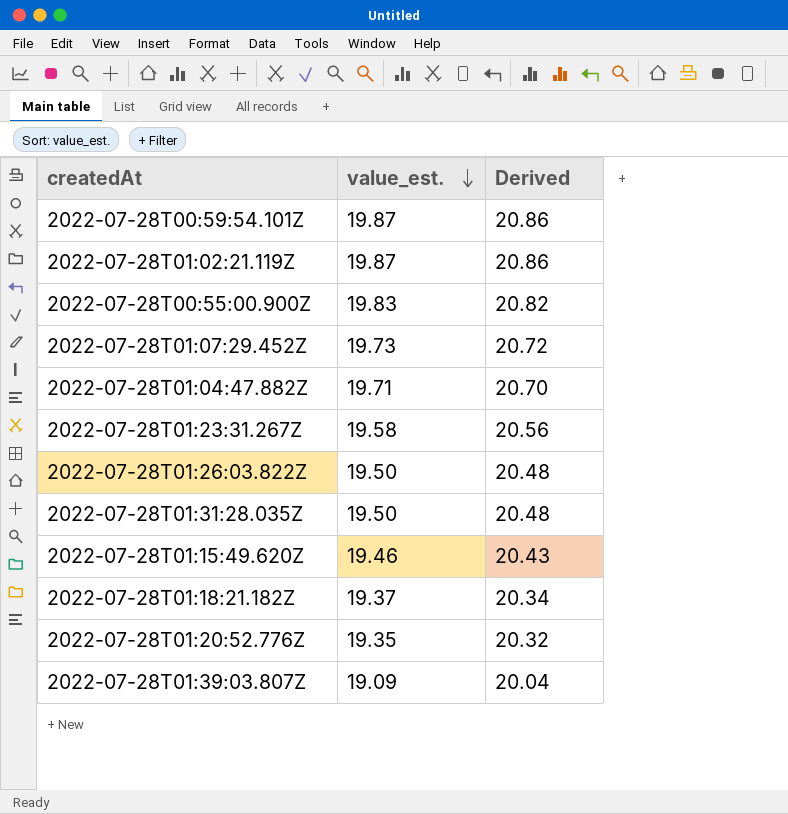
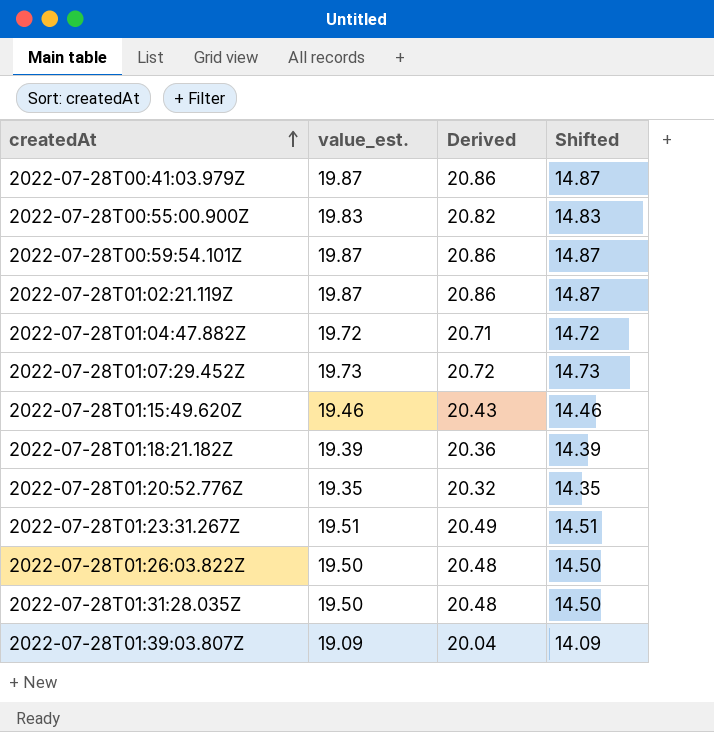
row order: value_est. descending -> createdAt ascending
column Shifted | formula: none -> [value_est.] - 5
row 2022-07-28T00:41:03.979Z: none -> 19.87 | 20.86 | 14.87
2022-07-28T01:04:47.882Z | value_est.: 19.71 -> 19.72
2022-07-28T01:04:47.882Z | Derived: 20.70 -> 20.71
2022-07-28T01:18:21.182Z | value_est.: 19.37 -> 19.39
2022-07-28T01:18:21.182Z | Derived: 20.34 -> 20.36
2022-07-28T01:23:31.267Z | value_est.: 19.58 -> 19.51
2022-07-28T01:23:31.267Z | Derived: 20.56 -> 20.49

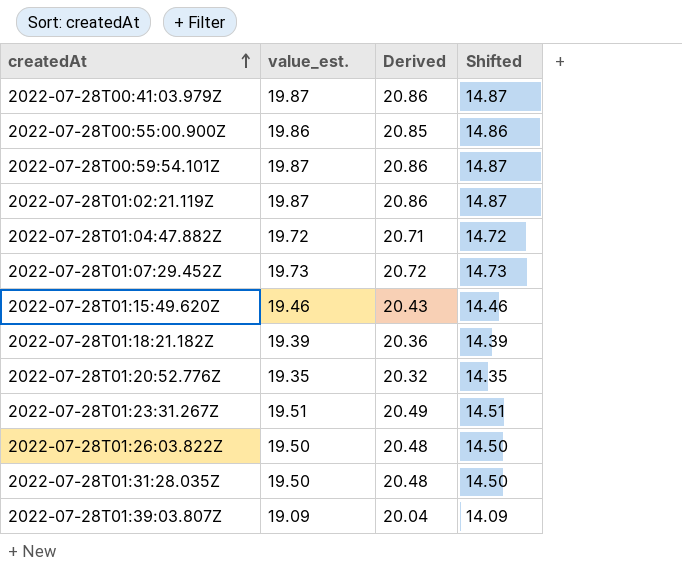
2022-07-28T00:55:00.900Z | value_est.: 19.83 -> 19.86
2022-07-28T00:55:00.900Z | Derived: 20.82 -> 20.85
2022-07-28T00:55:00.900Z | Shifted: 14.83 -> 14.86

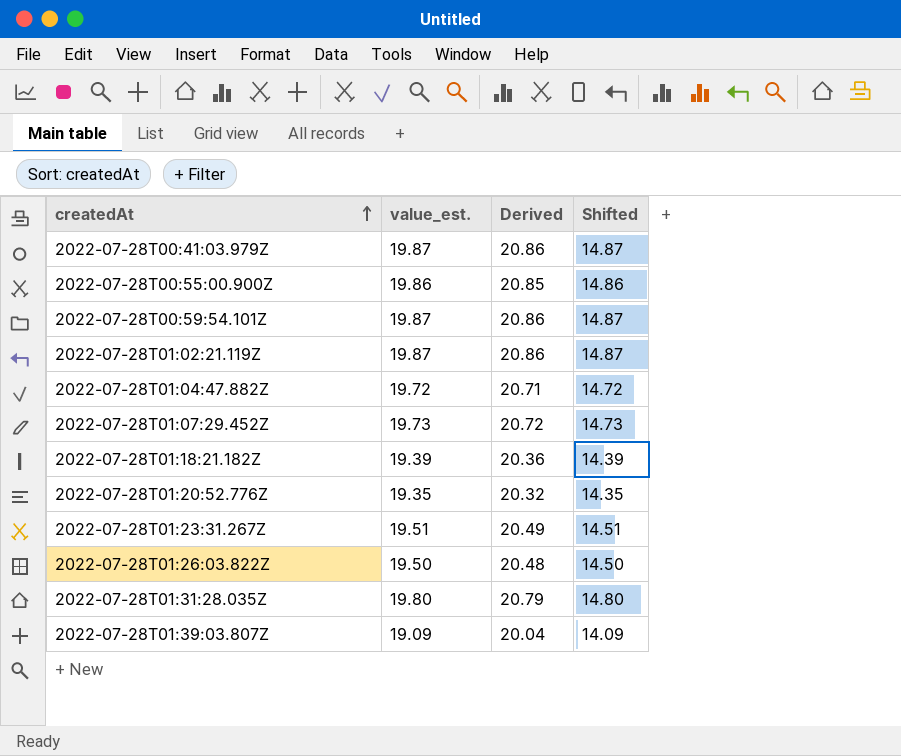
row 2022-07-28T01:15:49.620Z: 19.46 | 20.43 | 14.46 -> none
2022-07-28T01:31:28.035Z | value_est.: 19.50 -> 19.80
2022-07-28T01:31:28.035Z | Derived: 20.48 -> 20.79
2022-07-28T01:31:28.035Z | Shifted: 14.50 -> 14.80

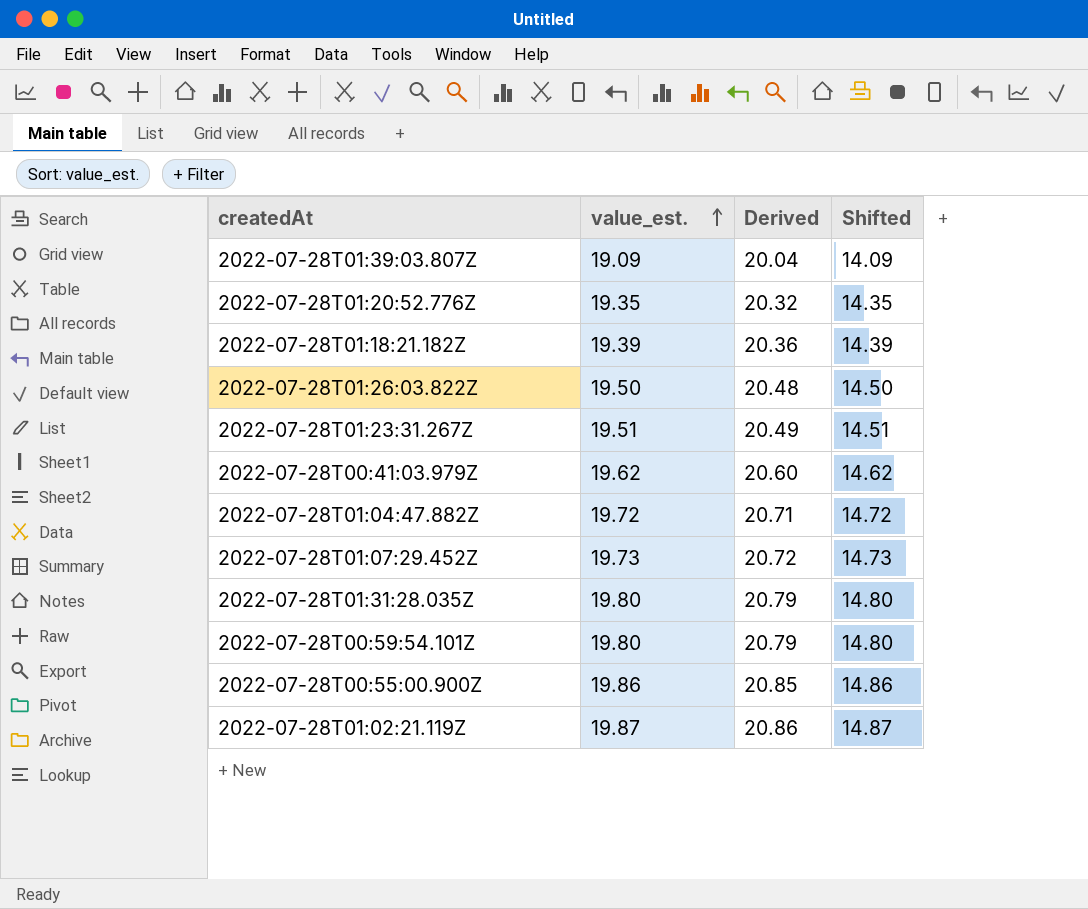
row order: createdAt ascending -> value_est. ascending
2022-07-28T00:41:03.979Z | value_est.: 19.87 -> 19.62
2022-07-28T00:41:03.979Z | Derived: 20.86 -> 20.60
2022-07-28T00:41:03.979Z | Shifted: 14.87 -> 14.62
2022-07-28T00:59:54.101Z | value_est.: 19.87 -> 19.80
2022-07-28T00:59:54.101Z | Derived: 20.86 -> 20.79
2022-07-28T00:59:54.101Z | Shifted: 14.87 -> 14.80

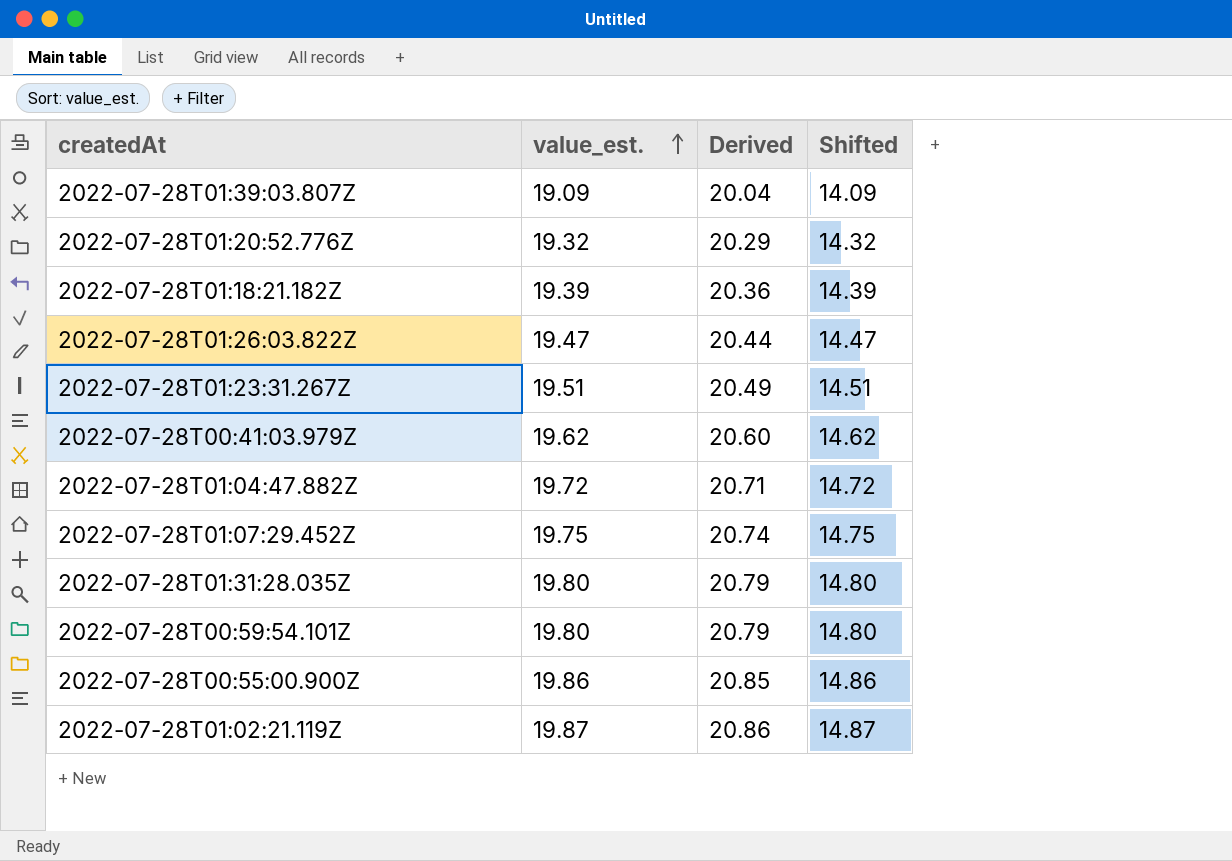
2022-07-28T01:20:52.776Z | value_est.: 19.35 -> 19.32
2022-07-28T01:20:52.776Z | Derived: 20.32 -> 20.29
2022-07-28T01:20:52.776Z | Shifted: 14.35 -> 14.32
2022-07-28T01:26:03.822Z | value_est.: 19.50 -> 19.47
2022-07-28T01:26:03.822Z | Derived: 20.48 -> 20.44
2022-07-28T01:26:03.822Z | Shifted: 14.50 -> 14.47
2022-07-28T01:07:29.452Z | value_est.: 19.73 -> 19.75
2022-07-28T01:07:29.452Z | Derived: 20.72 -> 20.74
2022-07-28T01:07:29.452Z | Shifted: 14.73 -> 14.75

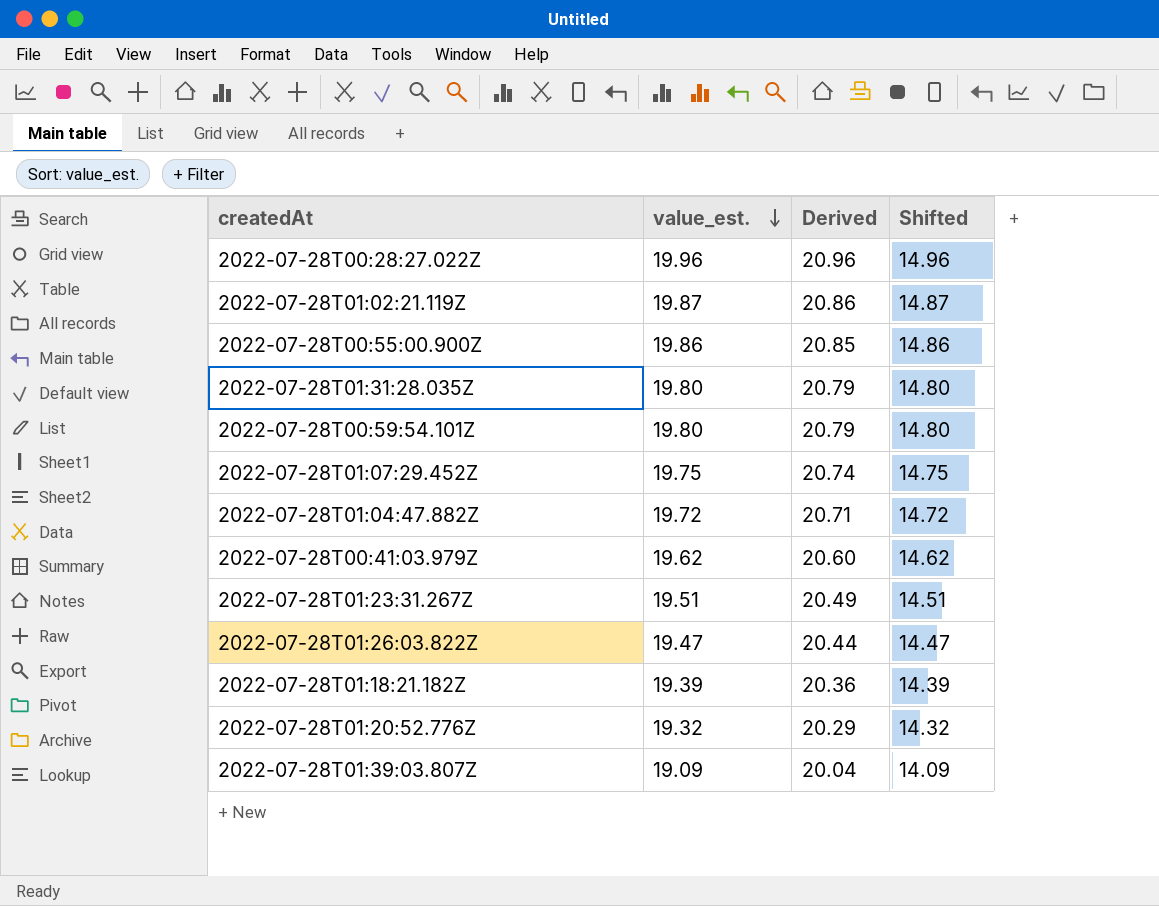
row order: value_est. ascending -> value_est. descending
row 2022-07-28T00:28:27.022Z: none -> 19.96 | 20.96 | 14.96

